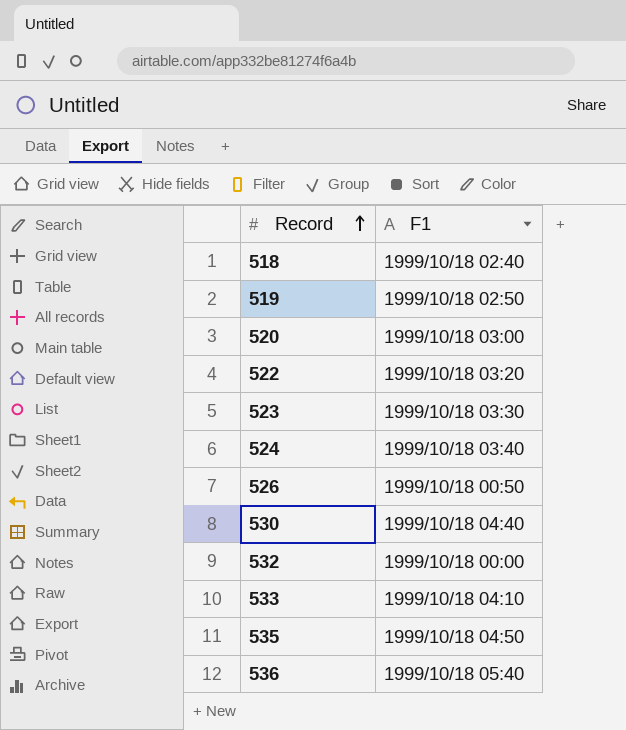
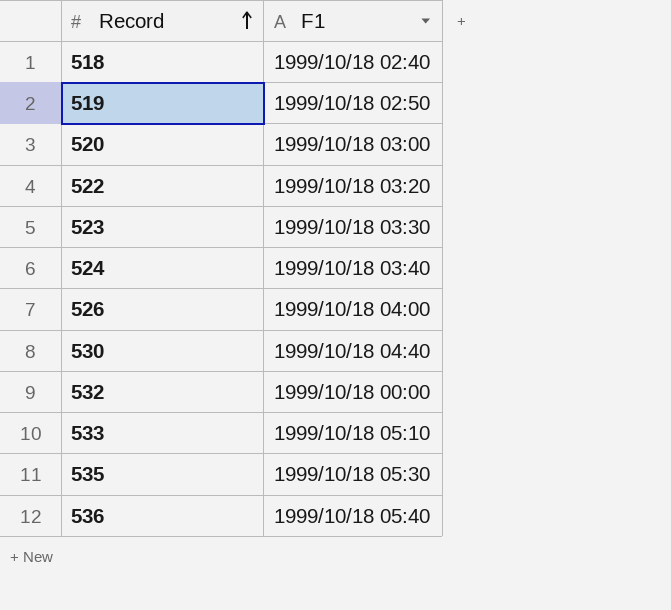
526 | F1: 1999/10/18 00:50 -> 1999/10/18 04:00
533 | F1: 1999/10/18 04:10 -> 1999/10/18 05:10
535 | F1: 1999/10/18 04:50 -> 1999/10/18 05:30

